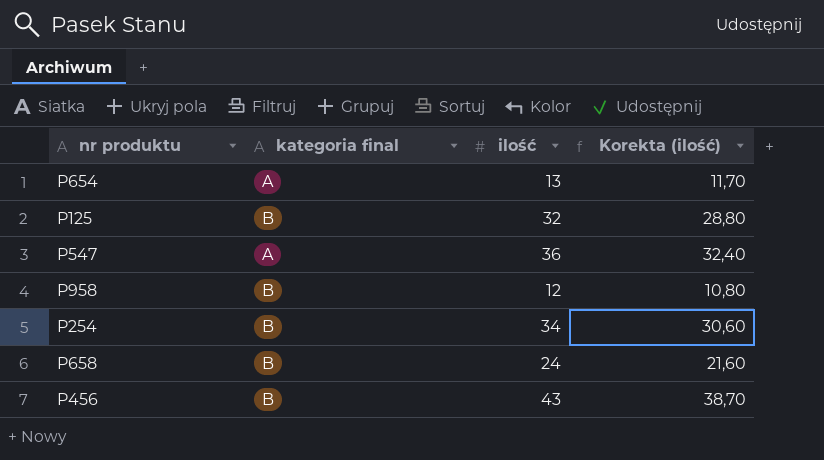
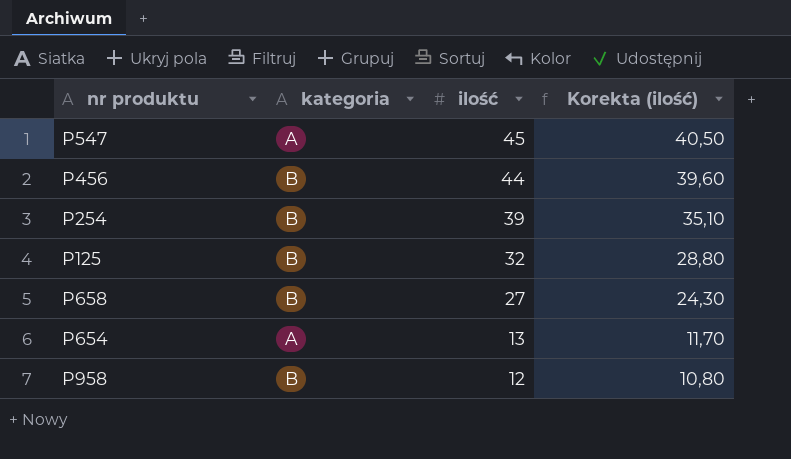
row order: none -> ilość descending
column name: kategoria final -> kategoria
P547 | ilość: 36 -> 45
P547 | Korekta (ilość): 32,40 -> 40,50
P456 | ilość: 43 -> 44
P456 | Korekta (ilość): 38,70 -> 39,60
P254 | ilość: 34 -> 39
P254 | Korekta (ilość): 30,60 -> 35,10
P658 | ilość: 24 -> 27
P658 | Korekta (ilość): 21,60 -> 24,30

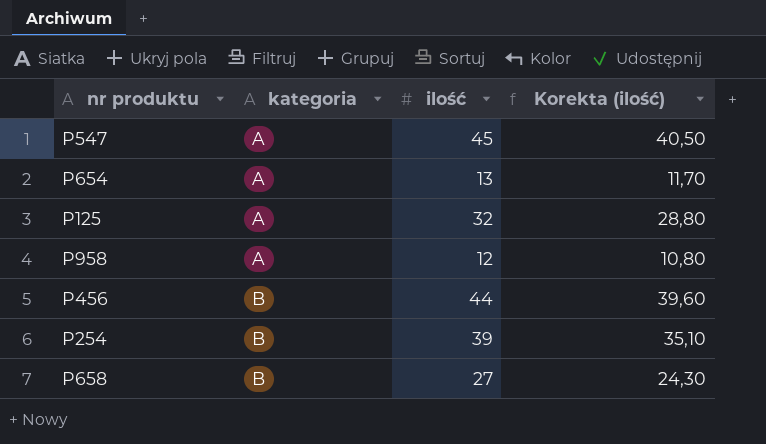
row order: ilość descending -> kategoria ascending
P125 | kategoria: B -> A
P958 | kategoria: B -> A

